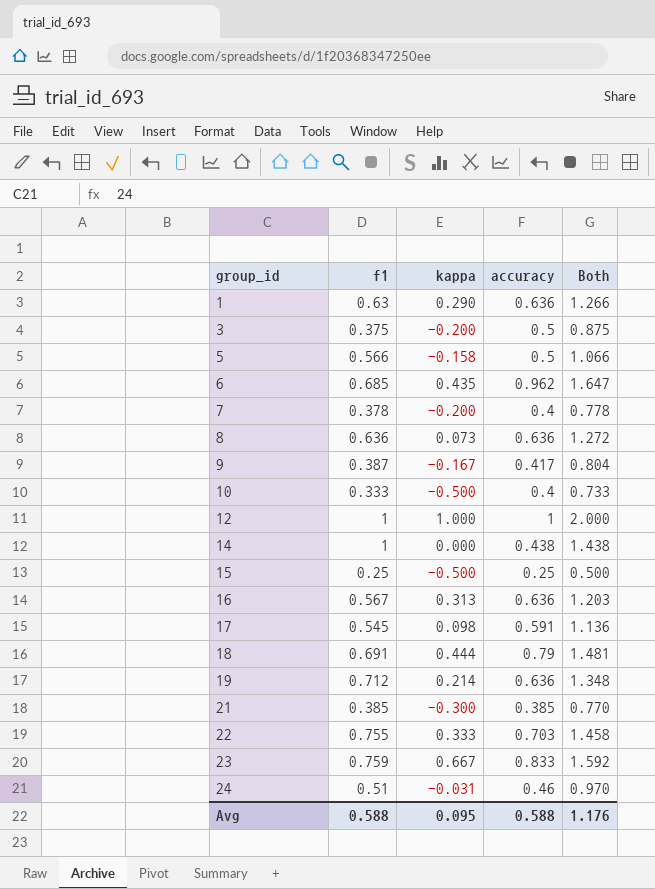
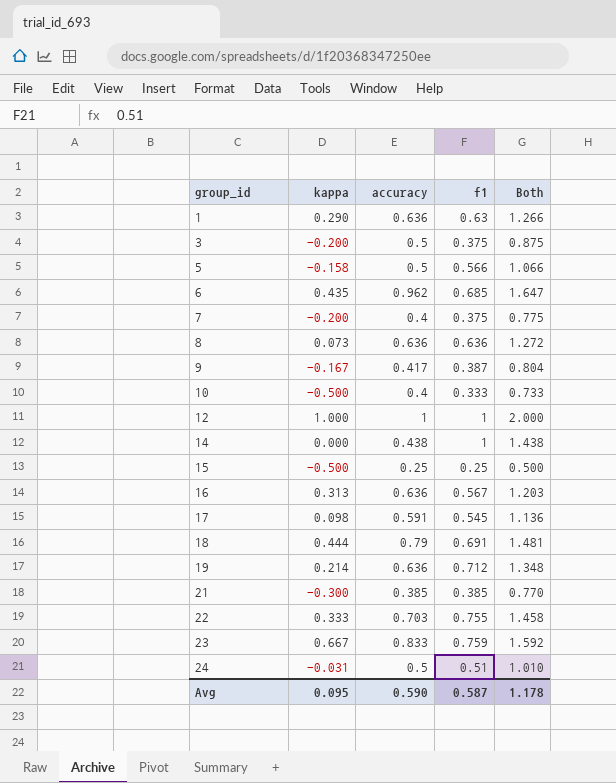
column f1 | position: 2 -> 4
7 | f1: 0.378 -> 0.375
7 | Both: 0.778 -> 0.775
24 | accuracy: 0.46 -> 0.5
24 | Both: 0.970 -> 1.010
Avg | accuracy: 0.588 -> 0.590
Avg | f1: 0.588 -> 0.587
Avg | Both: 1.176 -> 1.178

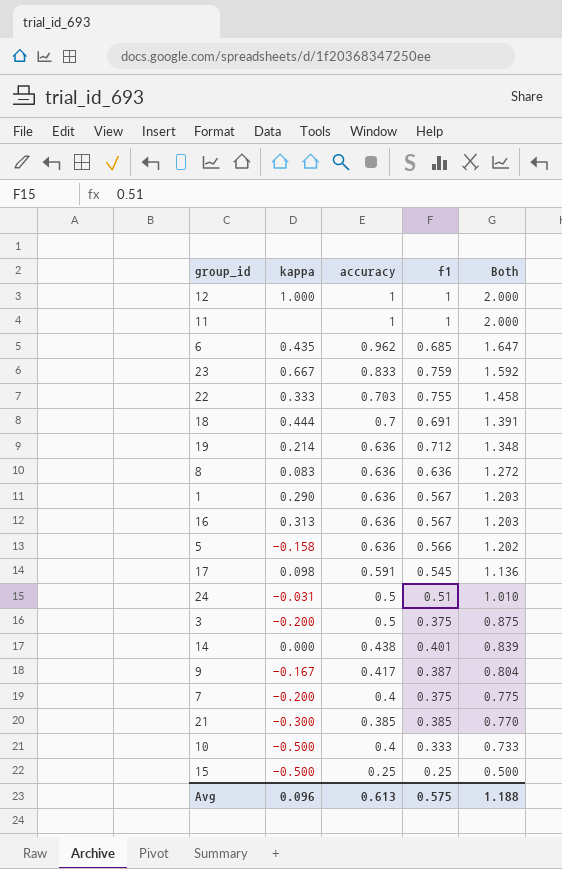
row order: group_id ascending -> Both descending
row 11: none -> none | 1 | 1 | 2.000
18 | accuracy: 0.79 -> 0.7
18 | Both: 1.481 -> 1.391
8 | kappa: 0.073 -> 0.083
1 | f1: 0.63 -> 0.567
1 | Both: 1.266 -> 1.203
5 | accuracy: 0.5 -> 0.636
5 | Both: 1.066 -> 1.202
14 | f1: 1 -> 0.401
14 | Both: 1.438 -> 0.839
Avg | kappa: 0.095 -> 0.096
Avg | accuracy: 0.590 -> 0.613
Avg | f1: 0.587 -> 0.575
Avg | Both: 1.178 -> 1.188

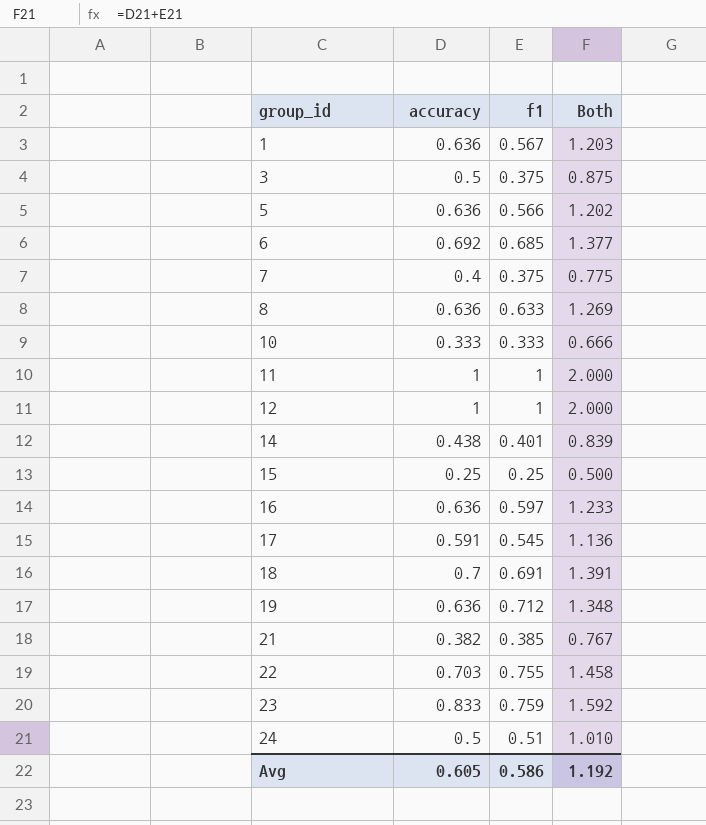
row order: Both descending -> group_id ascending
column kappa | position: 2 -> none
row 9: -0.167 | 0.417 | 0.387 | 0.804 -> none
6 | accuracy: 0.962 -> 0.692
6 | Both: 1.647 -> 1.377
8 | f1: 0.636 -> 0.633
8 | Both: 1.272 -> 1.269
10 | accuracy: 0.4 -> 0.333
10 | Both: 0.733 -> 0.666
16 | f1: 0.567 -> 0.597
16 | Both: 1.203 -> 1.233
21 | accuracy: 0.385 -> 0.382
21 | Both: 0.770 -> 0.767
Avg | accuracy: 0.613 -> 0.605
Avg | f1: 0.575 -> 0.586
Avg | Both: 1.188 -> 1.192

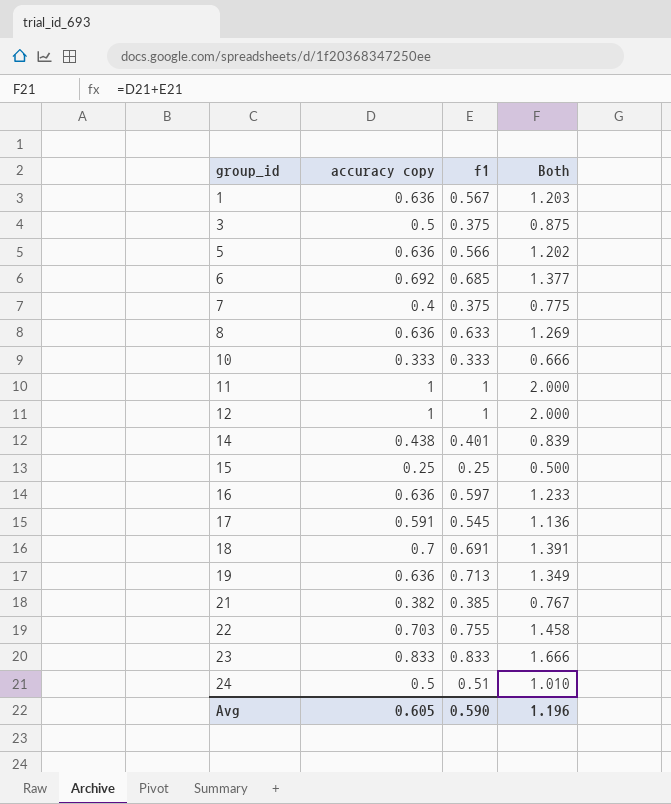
column name: accuracy -> accuracy copy
19 | f1: 0.712 -> 0.713
19 | Both: 1.348 -> 1.349
23 | f1: 0.759 -> 0.833
23 | Both: 1.592 -> 1.666
Avg | f1: 0.586 -> 0.590
Avg | Both: 1.192 -> 1.196

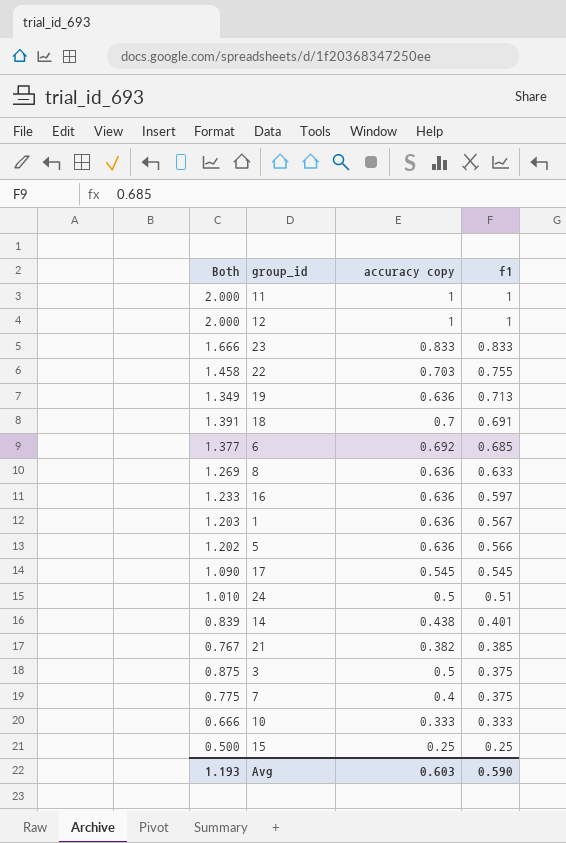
row order: group_id ascending -> f1 descending
column Both | position: 4 -> 1
17 | Both: 1.136 -> 1.090
17 | accuracy copy: 0.591 -> 0.545
Avg | Both: 1.196 -> 1.193
Avg | accuracy copy: 0.605 -> 0.603

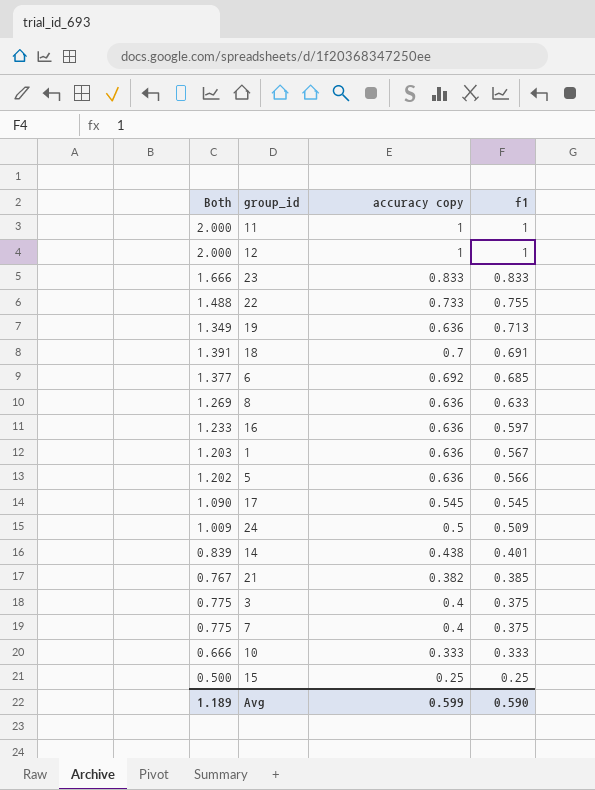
22 | Both: 1.458 -> 1.488
22 | accuracy copy: 0.703 -> 0.733
24 | Both: 1.010 -> 1.009
24 | f1: 0.51 -> 0.509
3 | Both: 0.875 -> 0.775
3 | accuracy copy: 0.5 -> 0.4
Avg | Both: 1.193 -> 1.189
Avg | accuracy copy: 0.603 -> 0.599

